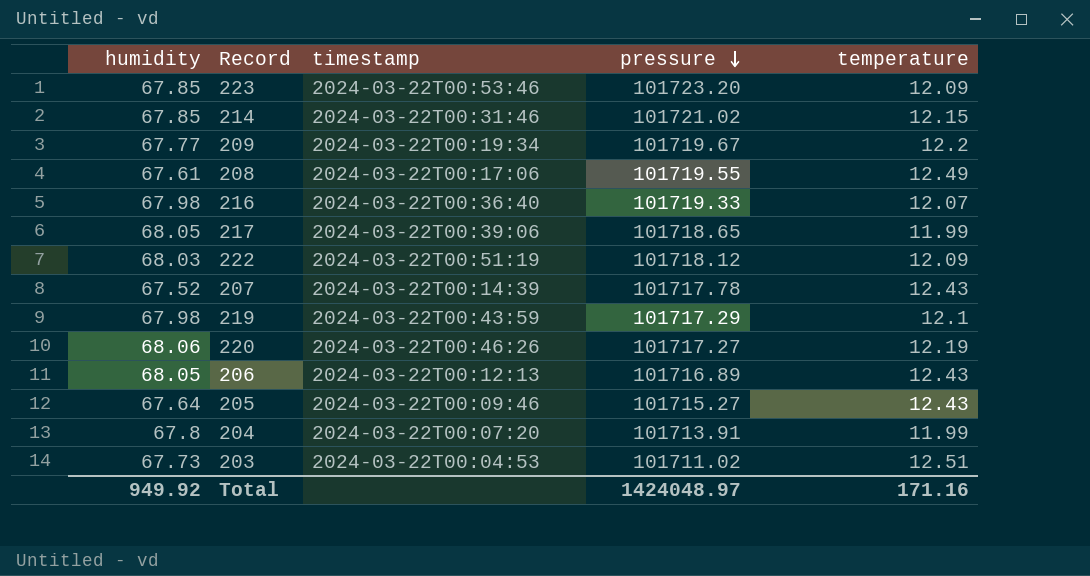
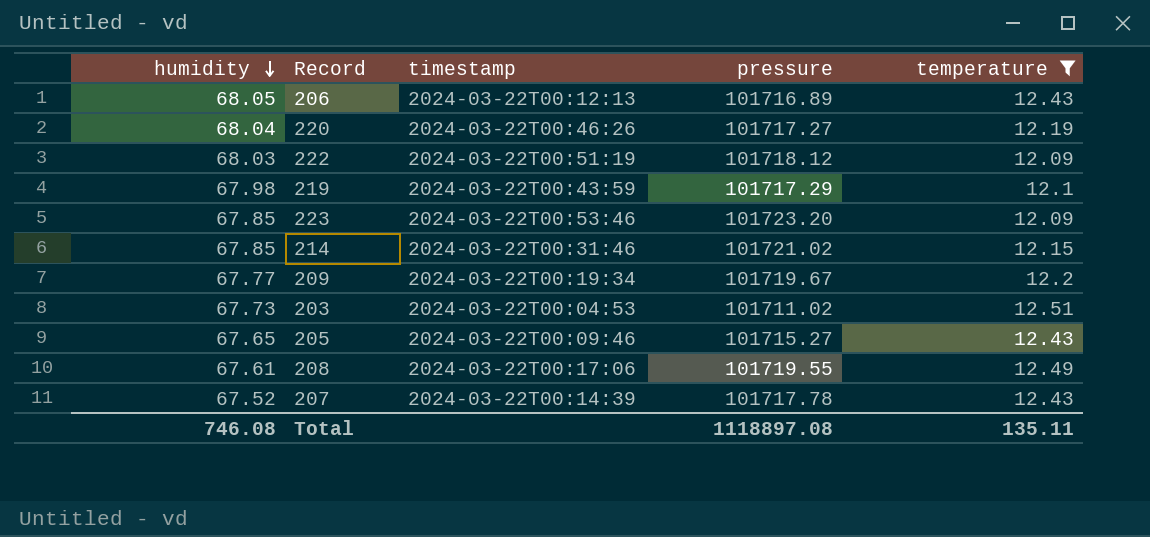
filter: none -> temperature >= 12.09
row order: pressure descending -> humidity descending
220 | humidity: 68.06 -> 68.04
205 | humidity: 67.64 -> 67.65
Total | humidity: 949.92 -> 746.08
Total | pressure: 1424048.97 -> 1118897.08
Total | temperature: 171.16 -> 135.11

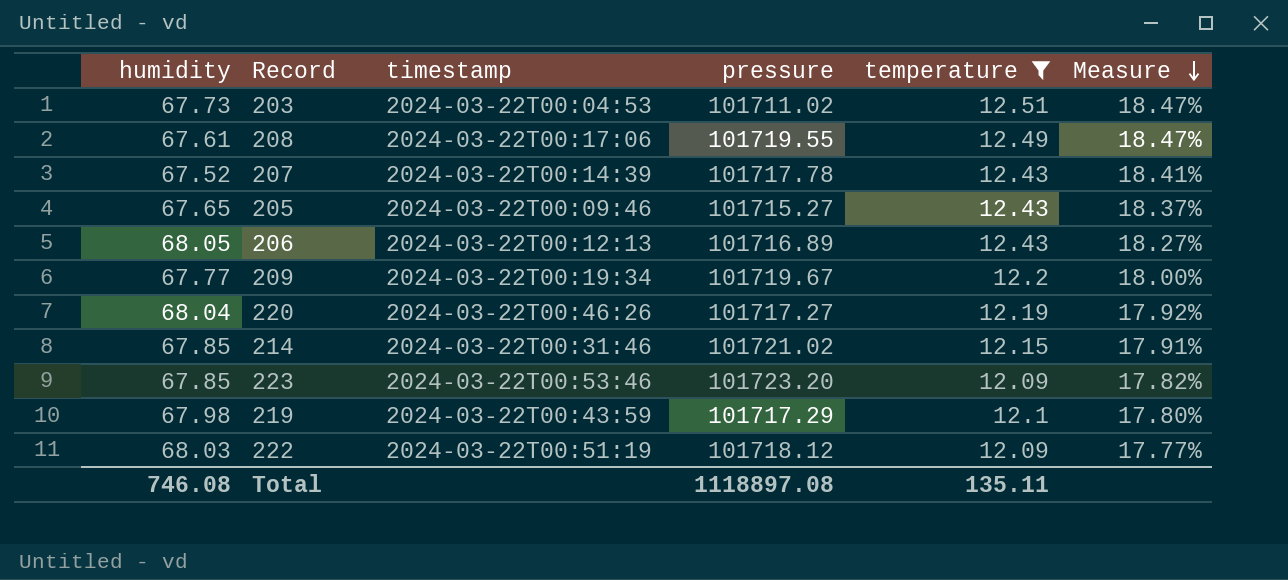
row order: humidity descending -> Measure descending
column Measure | formula: none -> [temperature] / [humidity]

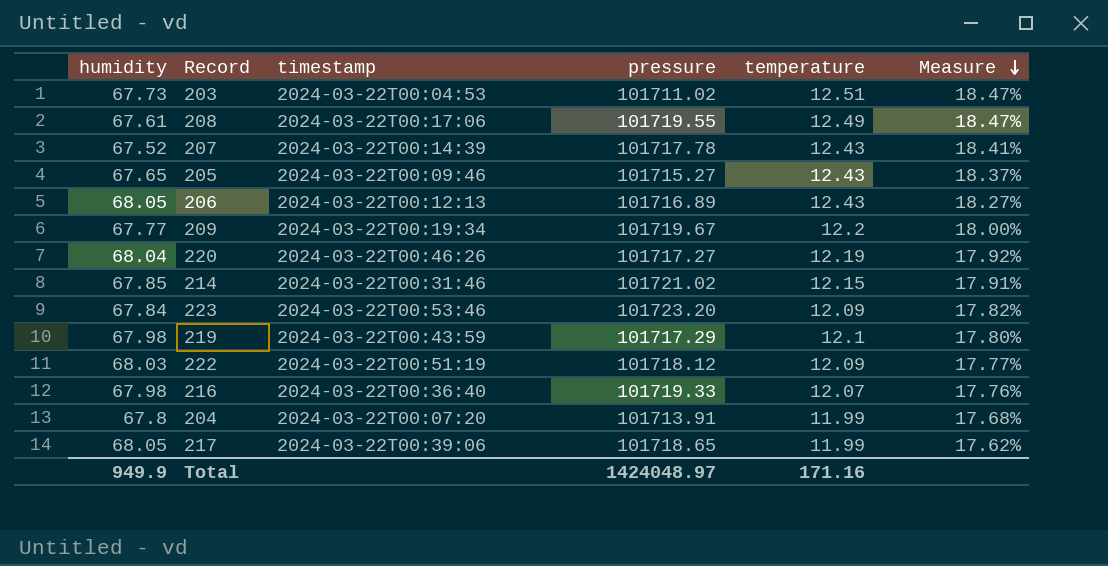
filter: temperature >= 12.09 -> none
223 | humidity: 67.85 -> 67.84
Total | humidity: 746.08 -> 949.9
Total | pressure: 1118897.08 -> 1424048.97
Total | temperature: 135.11 -> 171.16

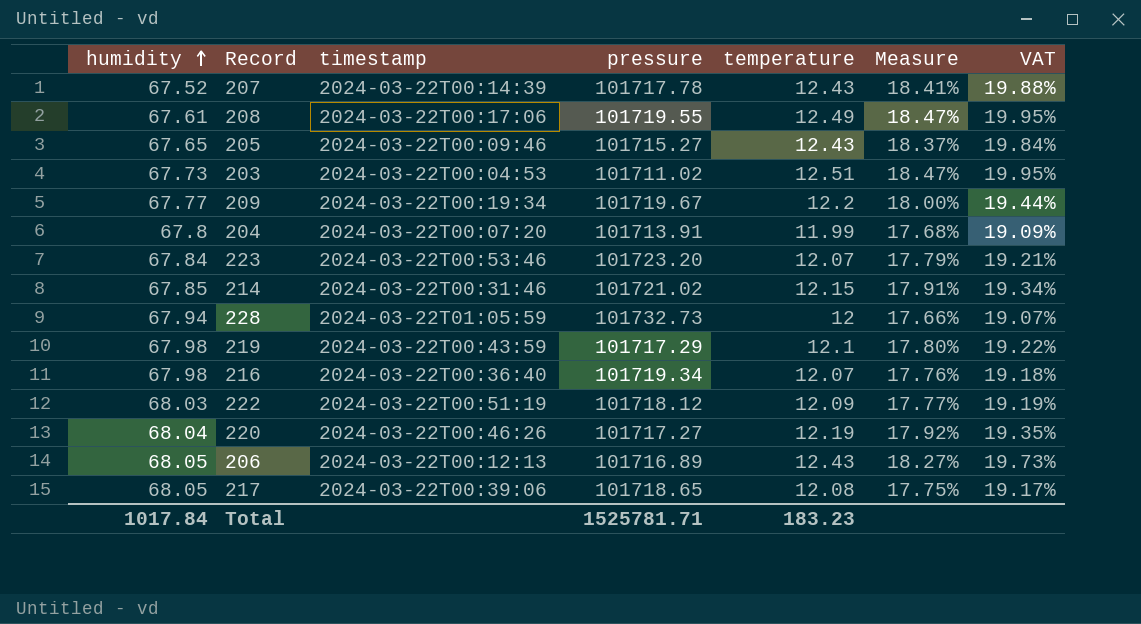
row order: Measure descending -> humidity ascending
column VAT | formula: none -> [Measure] * 1.08
223 | temperature: 12.09 -> 12.07
223 | Measure: 17.82% -> 17.79%
row 228: none -> 67.94 | 2024-03-22T01:05:59 | 101732.73 | 12 | 17.66% | 19.07%
216 | pressure: 101719.33 -> 101719.34
217 | temperature: 11.99 -> 12.08
217 | Measure: 17.62% -> 17.75%
Total | humidity: 949.9 -> 1017.84
Total | pressure: 1424048.97 -> 1525781.71
Total | temperature: 171.16 -> 183.23

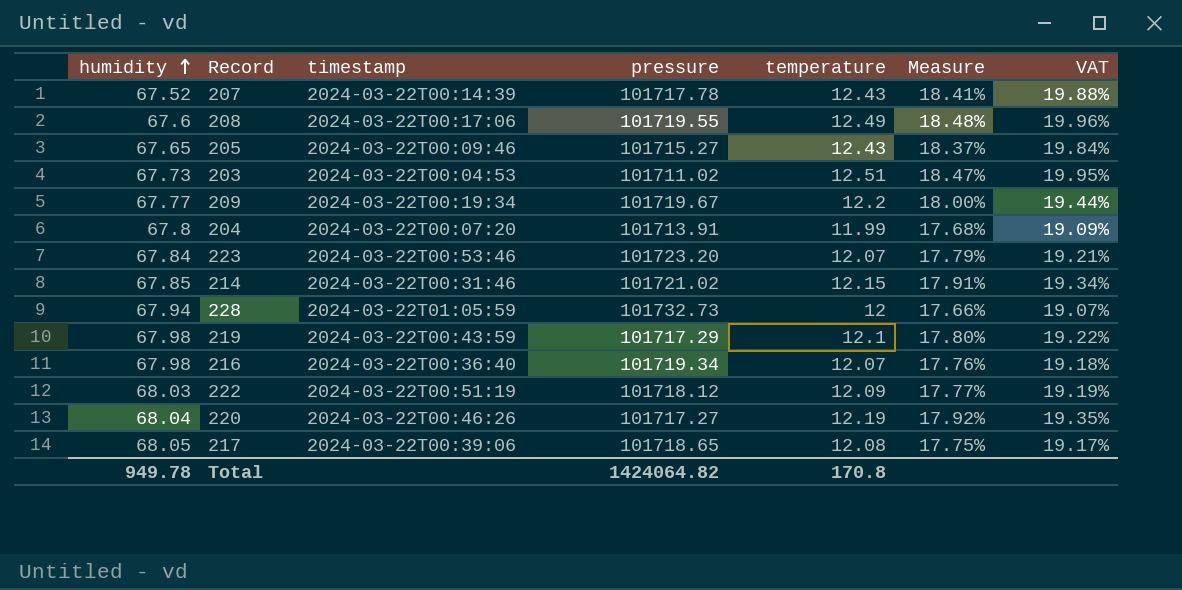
row 206: 68.05 | 2024-03-22T00:12:13 | 101716.89 | 12.43 | 18.27% | 19.73% -> none
208 | humidity: 67.61 -> 67.6
208 | Measure: 18.47% -> 18.48%
208 | VAT: 19.95% -> 19.96%
Total | humidity: 1017.84 -> 949.78
Total | pressure: 1525781.71 -> 1424064.82
Total | temperature: 183.23 -> 170.8

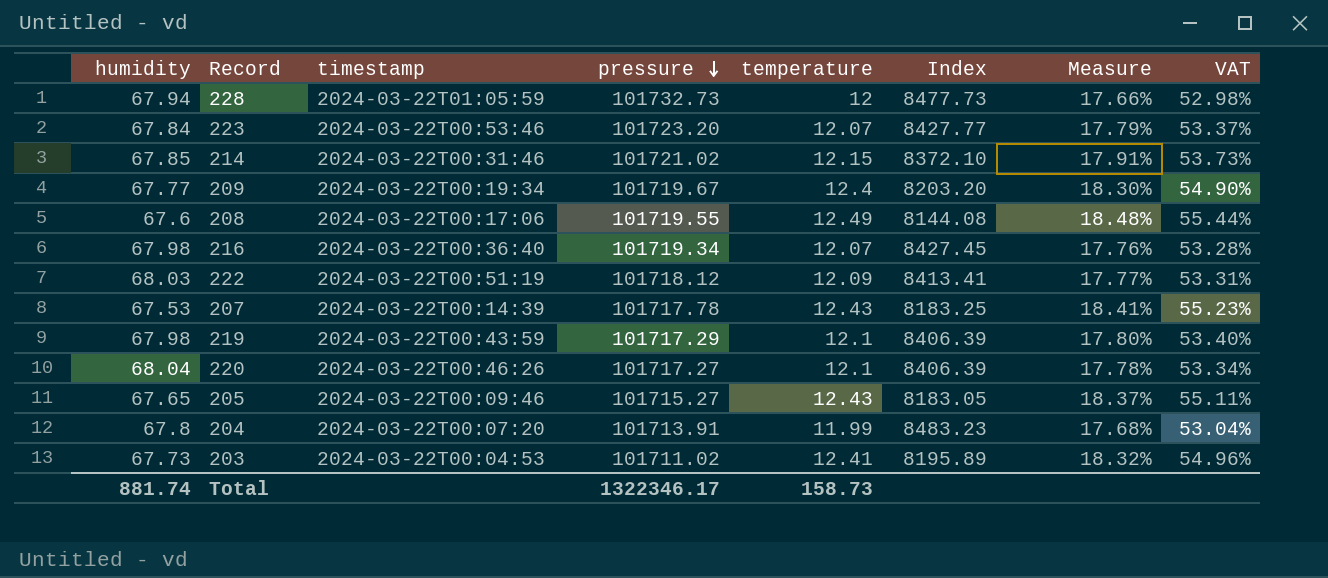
row order: humidity ascending -> pressure descending
column Index | formula: none -> [pressure] / [temperature]
column VAT | formula: [Measure] * 1.08 -> [Measure] * 3
row 217: 68.05 | 2024-03-22T00:39:06 | 101718.65 | 12.08 | 17.75% | 19.17% -> none
209 | temperature: 12.2 -> 12.4
209 | Measure: 18.00% -> 18.30%
207 | humidity: 67.52 -> 67.53
220 | temperature: 12.19 -> 12.1
220 | Measure: 17.92% -> 17.78%
203 | temperature: 12.51 -> 12.41
203 | Measure: 18.47% -> 18.32%
Total | humidity: 949.78 -> 881.74
Total | pressure: 1424064.82 -> 1322346.17
Total | temperature: 170.8 -> 158.73

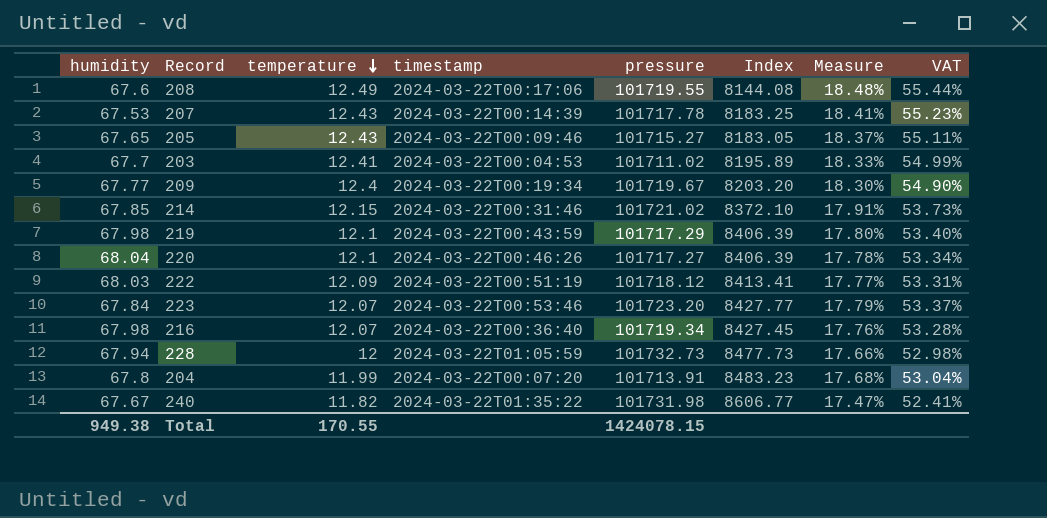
row order: pressure descending -> temperature descending
column temperature | position: 5 -> 3
203 | humidity: 67.73 -> 67.7
203 | Measure: 18.32% -> 18.33%
203 | VAT: 54.96% -> 54.99%
row 240: none -> 67.67 | 11.82 | 2024-03-22T01:35:22 | 101731.98 | 8606.77 | 17.47% | 52.41%
Total | humidity: 881.74 -> 949.38
Total | temperature: 158.73 -> 170.55
Total | pressure: 1322346.17 -> 1424078.15

